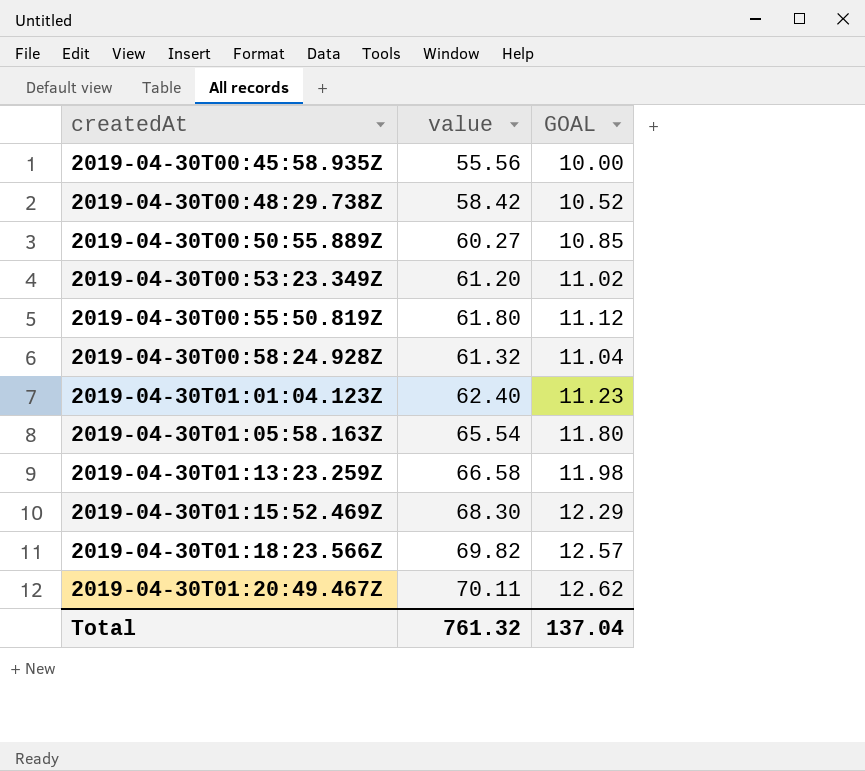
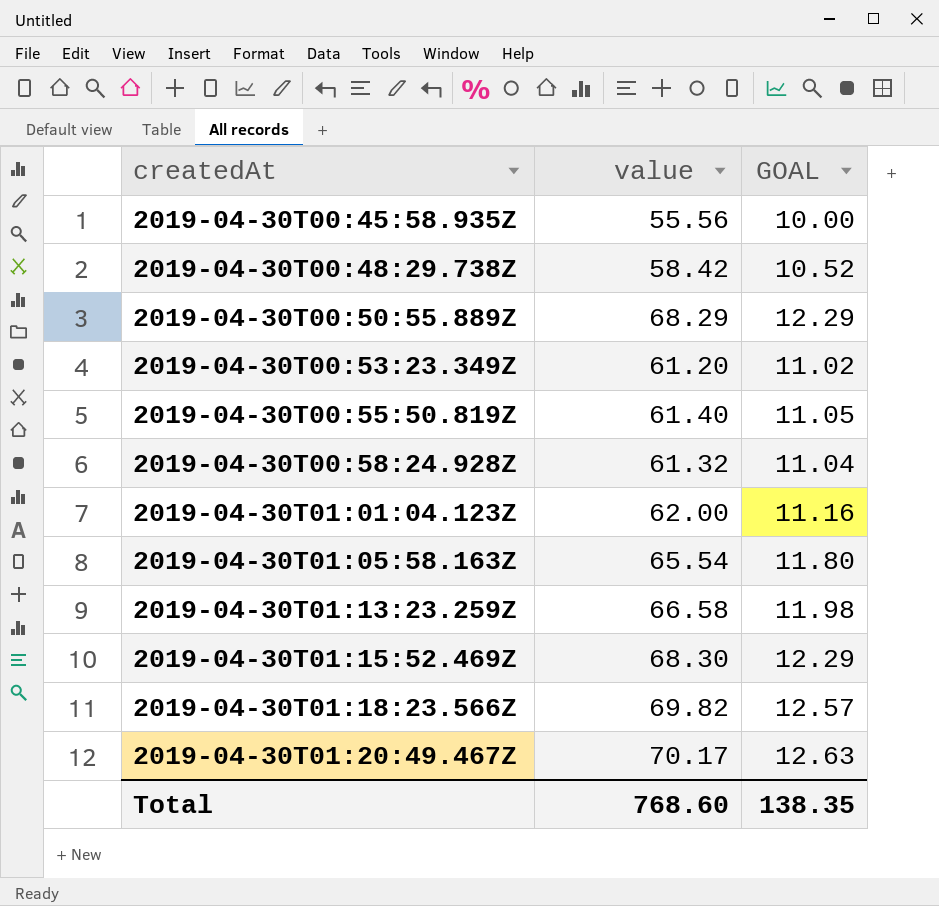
2019-04-30T00:50:55.889Z | value: 60.27 -> 68.29
2019-04-30T00:50:55.889Z | GOAL: 10.85 -> 12.29
2019-04-30T00:55:50.819Z | value: 61.80 -> 61.40
2019-04-30T00:55:50.819Z | GOAL: 11.12 -> 11.05
2019-04-30T01:01:04.123Z | value: 62.40 -> 62.00
2019-04-30T01:01:04.123Z | GOAL: 11.23 -> 11.16
2019-04-30T01:20:49.467Z | value: 70.11 -> 70.17
2019-04-30T01:20:49.467Z | GOAL: 12.62 -> 12.63
Total | value: 761.32 -> 768.60
Total | GOAL: 137.04 -> 138.35

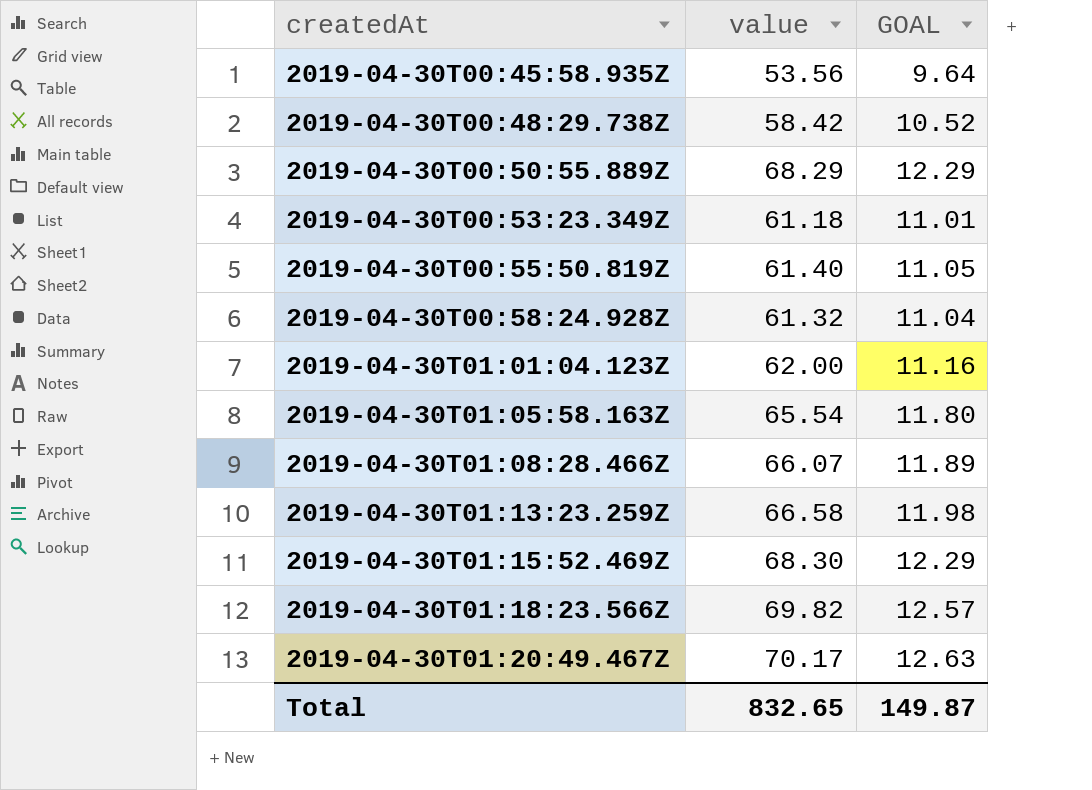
2019-04-30T00:45:58.935Z | value: 55.56 -> 53.56
2019-04-30T00:45:58.935Z | GOAL: 10.00 -> 9.64
2019-04-30T00:53:23.349Z | value: 61.20 -> 61.18
2019-04-30T00:53:23.349Z | GOAL: 11.02 -> 11.01
row 2019-04-30T01:08:28.466Z: none -> 66.07 | 11.89
Total | value: 768.60 -> 832.65
Total | GOAL: 138.35 -> 149.87

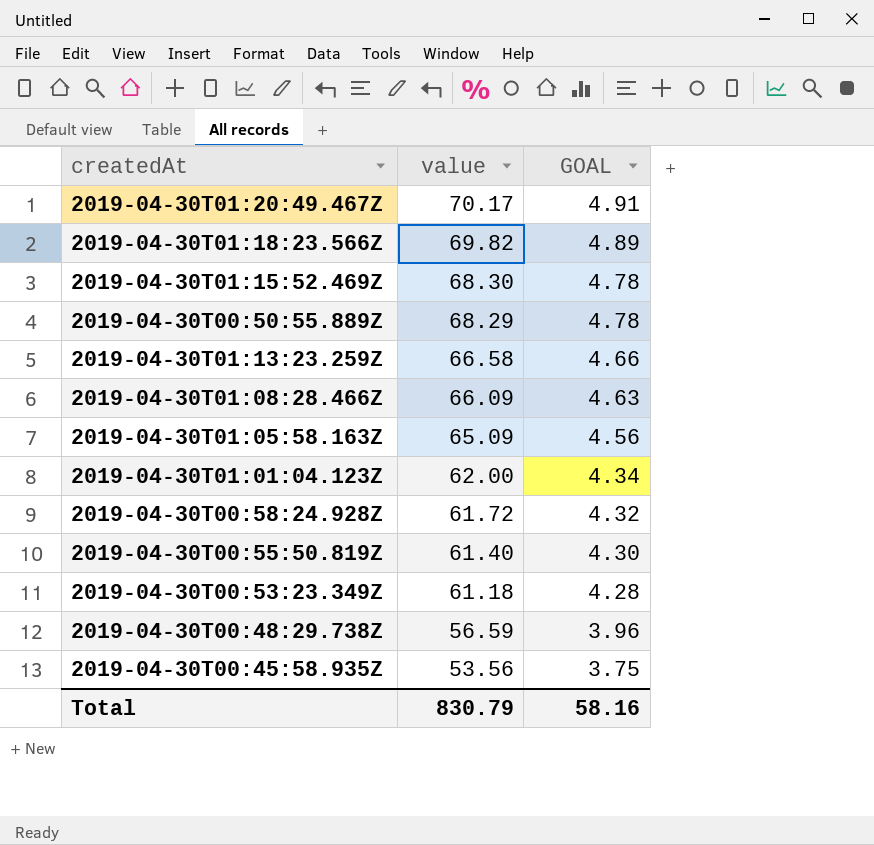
row order: createdAt ascending -> value descending
column GOAL | formula: [value] * 0.18 -> [value] * 0.07
2019-04-30T01:08:28.466Z | value: 66.07 -> 66.09
2019-04-30T01:05:58.163Z | value: 65.54 -> 65.09
2019-04-30T00:58:24.928Z | value: 61.32 -> 61.72
2019-04-30T00:48:29.738Z | value: 58.42 -> 56.59
Total | value: 832.65 -> 830.79
Total | GOAL: 149.87 -> 58.16

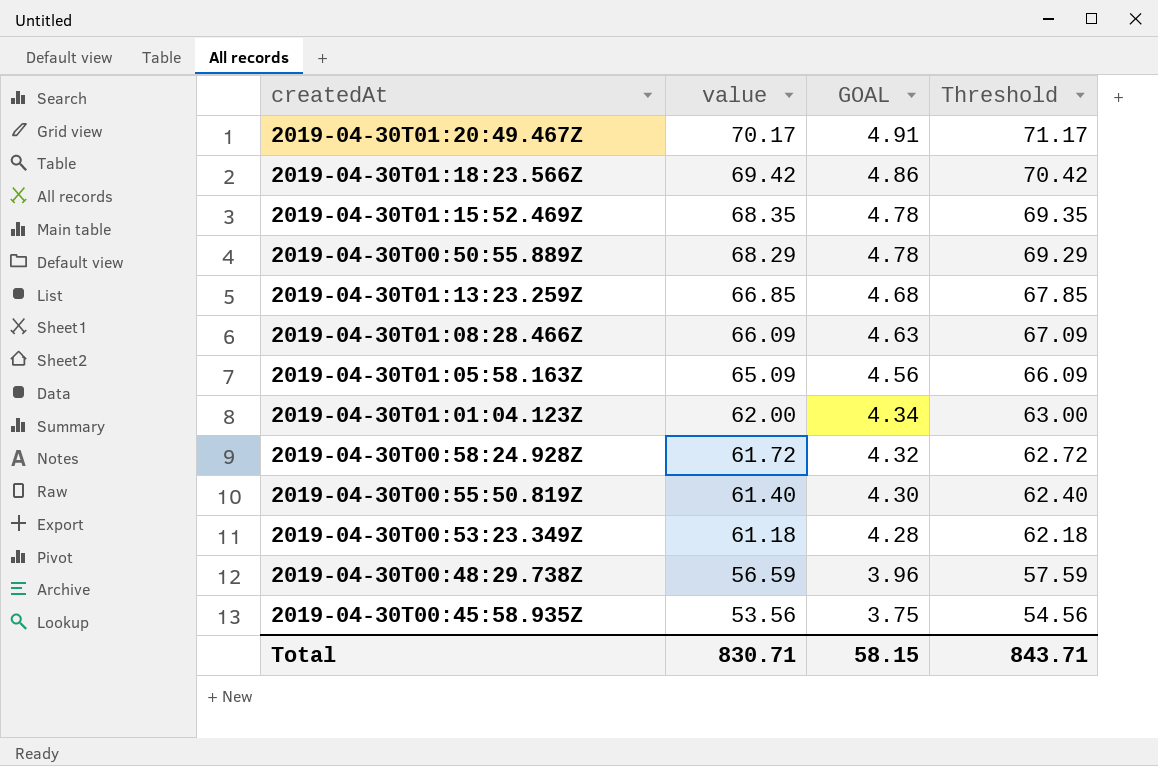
column Threshold | formula: none -> [value] + 1
2019-04-30T01:18:23.566Z | value: 69.82 -> 69.42
2019-04-30T01:18:23.566Z | GOAL: 4.89 -> 4.86
2019-04-30T01:15:52.469Z | value: 68.30 -> 68.35
2019-04-30T01:13:23.259Z | value: 66.58 -> 66.85
2019-04-30T01:13:23.259Z | GOAL: 4.66 -> 4.68
Total | value: 830.79 -> 830.71
Total | GOAL: 58.16 -> 58.15

